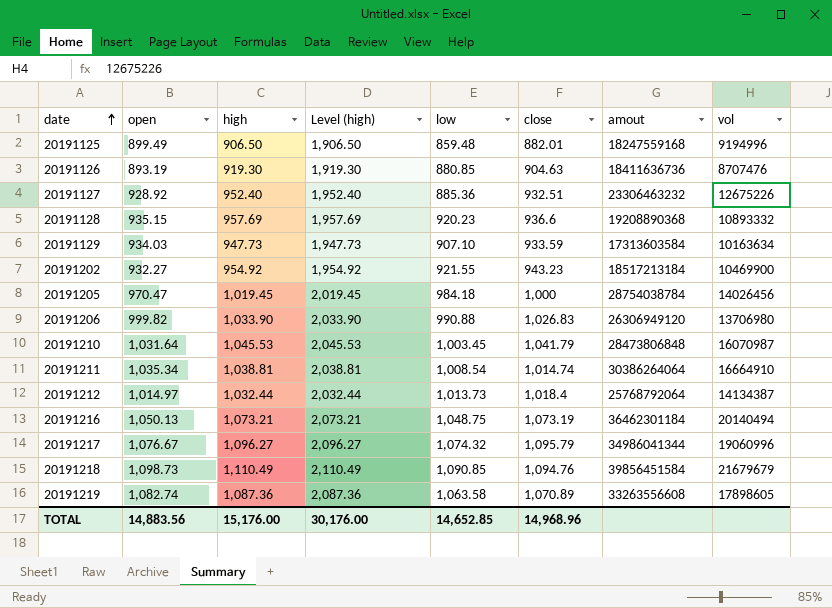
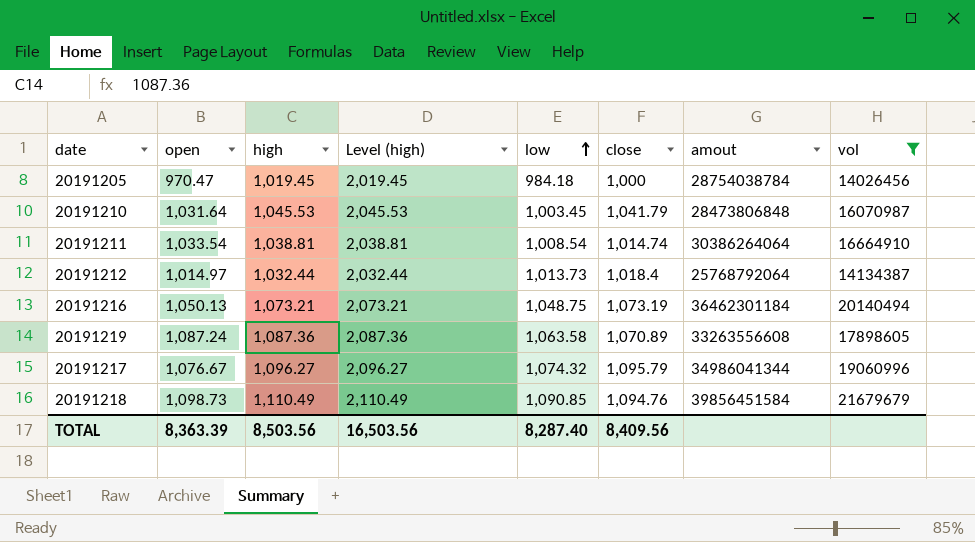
filter: none -> vol >= 14026456
row order: date ascending -> low ascending
20191211 | open: 1,035.34 -> 1,033.54
20191219 | open: 1,082.74 -> 1,087.24
TOTAL | open: 14,883.56 -> 8,363.39
TOTAL | high: 15,176.00 -> 8,503.56
TOTAL | Level (high): 30,176.00 -> 16,503.56
TOTAL | low: 14,652.85 -> 8,287.40
TOTAL | close: 14,968.96 -> 8,409.56

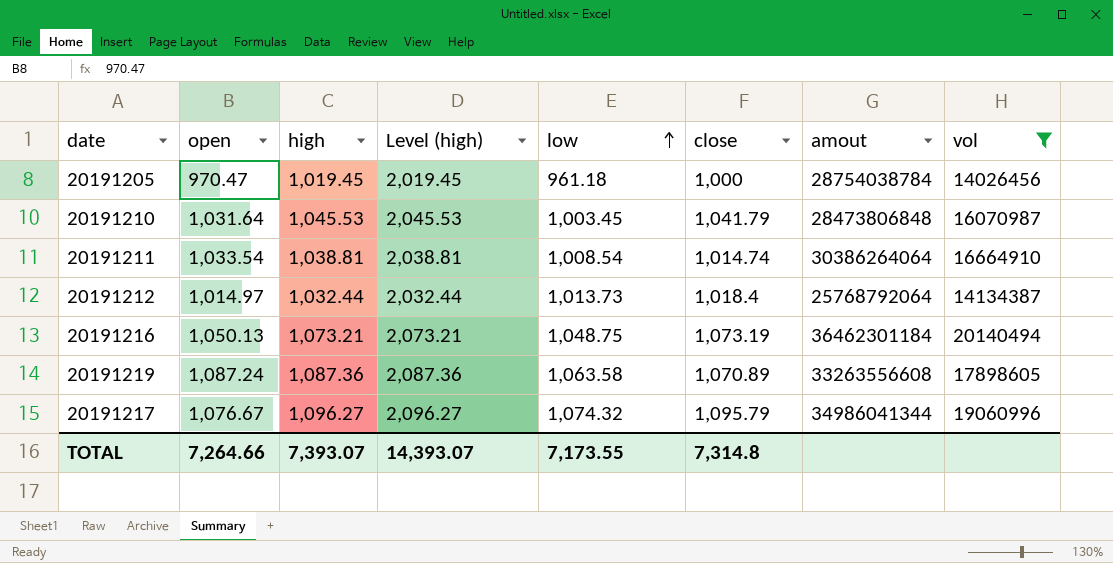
row 20191218: 1,098.73 | 1,110.49 | 2,110.49 | 1,090.85 | 1,094.76 | 39856451584 | 21679679 -> none
20191205 | low: 984.18 -> 961.18
TOTAL | open: 8,363.39 -> 7,264.66
TOTAL | high: 8,503.56 -> 7,393.07
TOTAL | Level (high): 16,503.56 -> 14,393.07
TOTAL | low: 8,287.40 -> 7,173.55
TOTAL | close: 8,409.56 -> 7,314.8

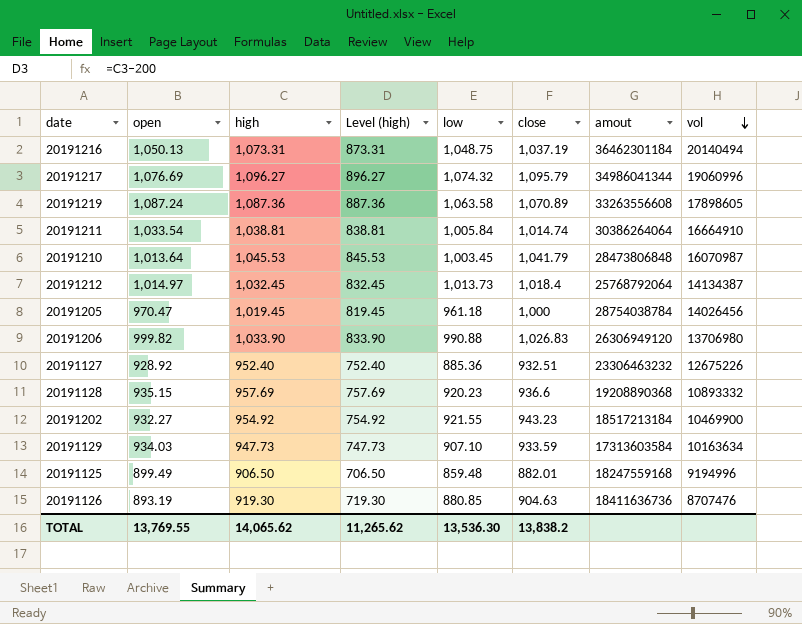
filter: vol >= 14026456 -> none
row order: low ascending -> vol descending
column Level (high) | formula: [high] + 1000 -> [high] - 200
20191216 | high: 1,073.21 -> 1,073.31
20191216 | close: 1,073.19 -> 1,037.19
20191217 | open: 1,076.67 -> 1,076.69
20191211 | low: 1,008.54 -> 1,005.84
20191210 | open: 1,031.64 -> 1,013.64
20191212 | high: 1,032.44 -> 1,032.45
TOTAL | open: 7,264.66 -> 13,769.55
TOTAL | high: 7,393.07 -> 14,065.62
TOTAL | Level (high): 14,393.07 -> 11,265.62
TOTAL | low: 7,173.55 -> 13,536.30
TOTAL | close: 7,314.8 -> 13,838.2

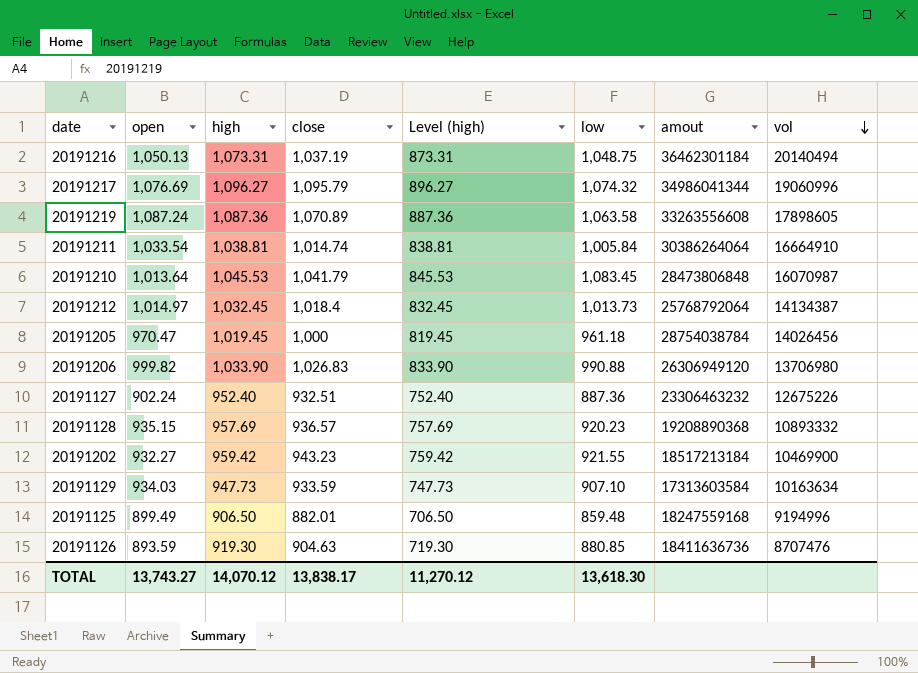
column close | position: 6 -> 4
20191210 | low: 1,003.45 -> 1,083.45
20191127 | open: 928.92 -> 902.24
20191127 | low: 885.36 -> 887.36
20191128 | close: 936.6 -> 936.57
20191202 | high: 954.92 -> 959.42
20191202 | Level (high): 754.92 -> 759.42
20191126 | open: 893.19 -> 893.59
TOTAL | open: 13,769.55 -> 13,743.27
TOTAL | high: 14,065.62 -> 14,070.12
TOTAL | close: 13,838.2 -> 13,838.17
TOTAL | Level (high): 11,265.62 -> 11,270.12
TOTAL | low: 13,536.30 -> 13,618.30

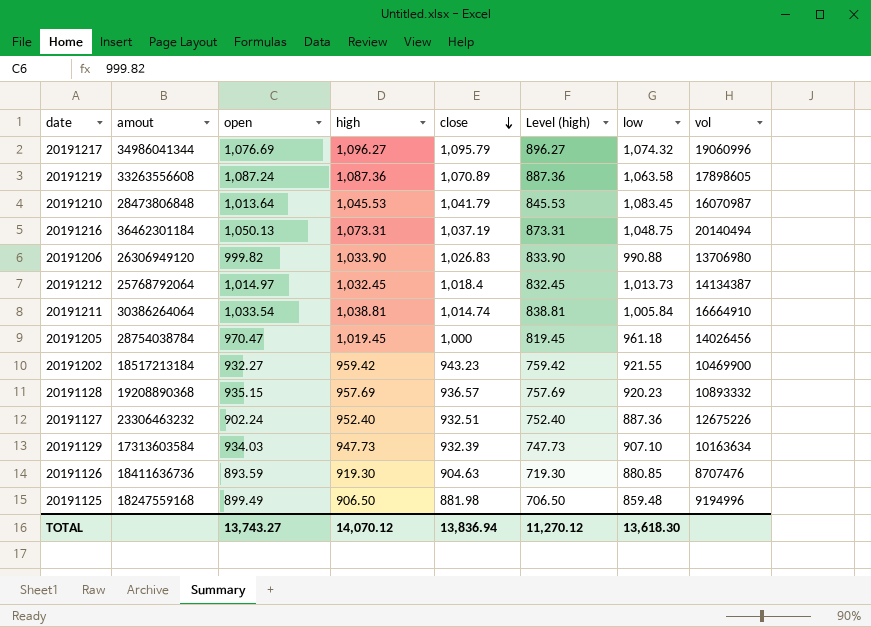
row order: vol descending -> close descending
column amout | position: 7 -> 2
20191129 | close: 933.59 -> 932.39
20191125 | close: 882.01 -> 881.98
TOTAL | close: 13,838.17 -> 13,836.94

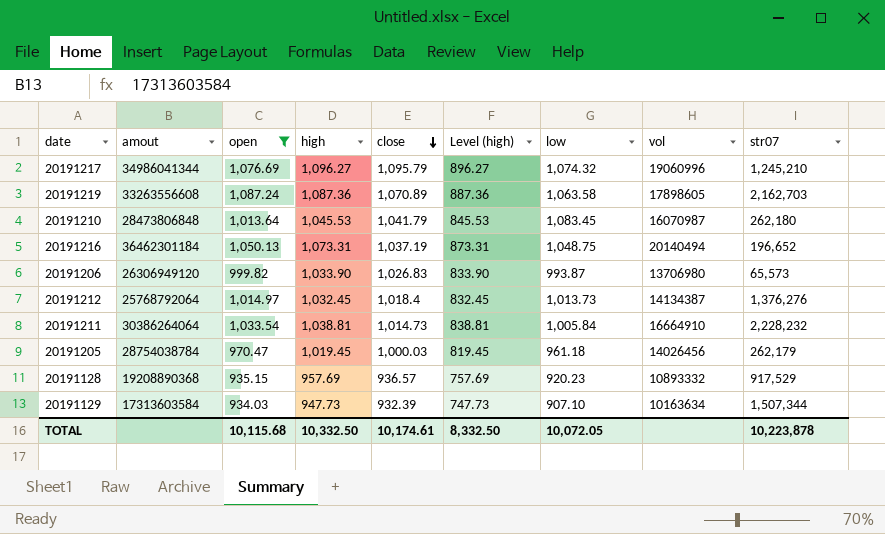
filter: none -> open >= 934.03
column str07 | position: none -> 9
20191206 | low: 990.88 -> 993.87
20191211 | close: 1,014.74 -> 1,014.73
20191205 | close: 1,000 -> 1,000.03
TOTAL | open: 13,743.27 -> 10,115.68
TOTAL | high: 14,070.12 -> 10,332.50
TOTAL | close: 13,836.94 -> 10,174.61
TOTAL | Level (high): 11,270.12 -> 8,332.50
TOTAL | low: 13,618.30 -> 10,072.05

